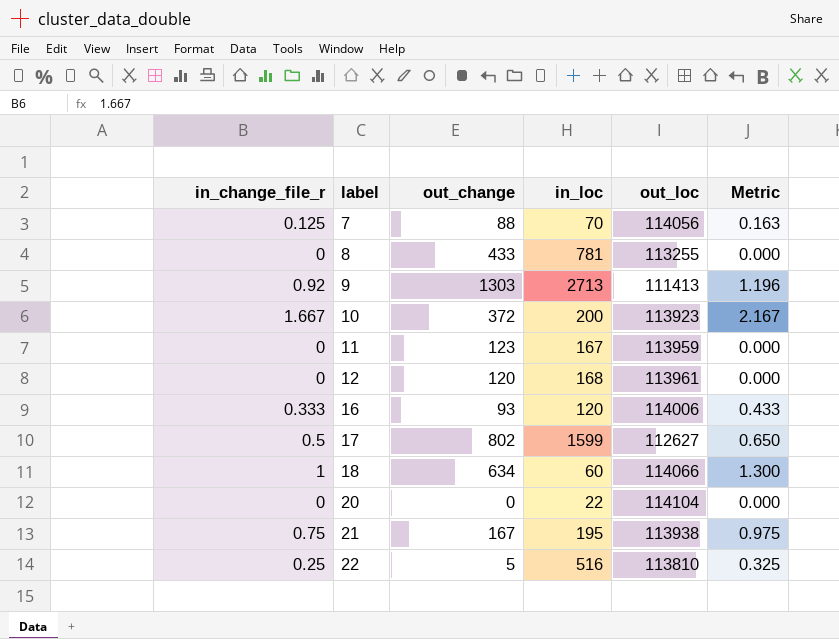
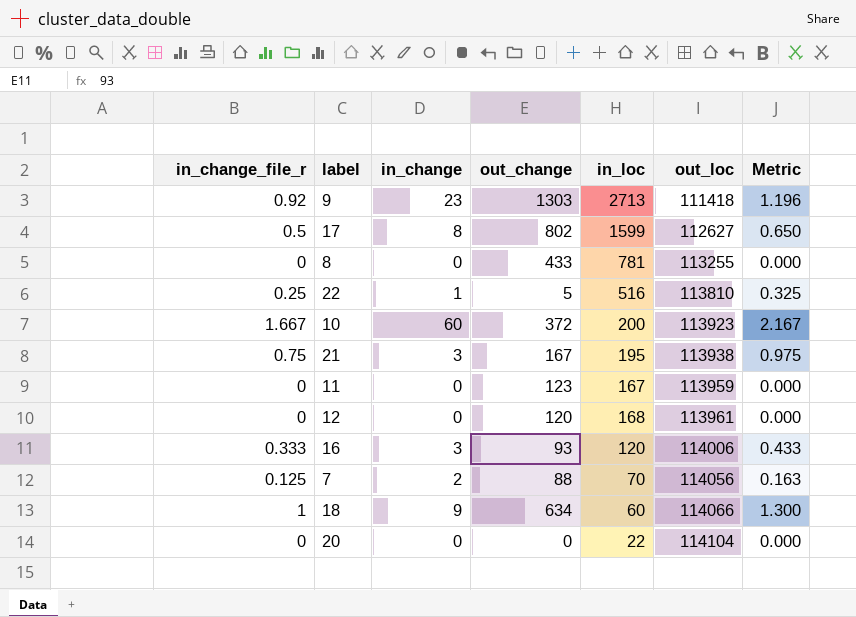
row order: label ascending -> out_loc ascending
column in_change | position: none -> 3
9 | out_loc: 111413 -> 111418

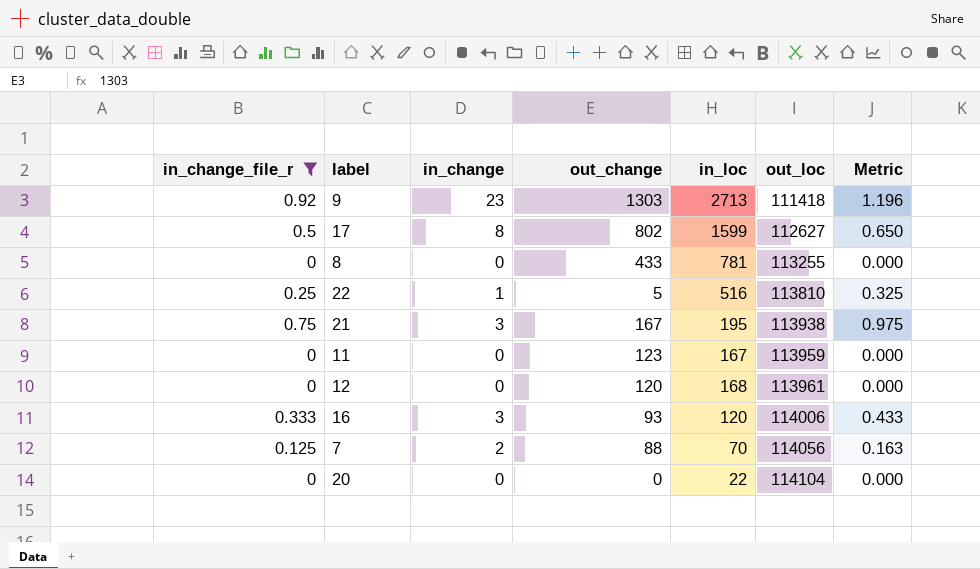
filter: none -> in_change_file_r <= 0.92

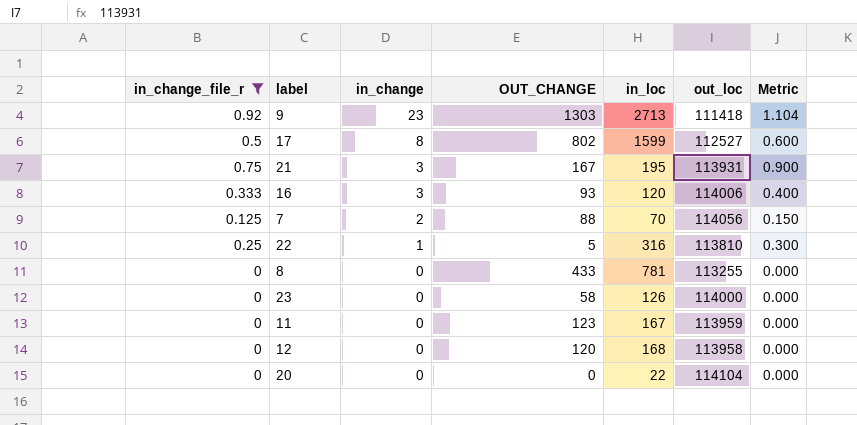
row order: out_loc ascending -> in_change descending
column name: out_change -> OUT_CHANGE
column Metric | formula: [in_change_file_r] * 1.3 -> [in_change_file_r] * 1.2
17 | out_loc: 112627 -> 112527
21 | out_loc: 113938 -> 113931
22 | in_loc: 516 -> 316
row 23: none -> 0 | 0 | 58 | 126 | 114000 | 0.000
12 | out_loc: 113961 -> 113958

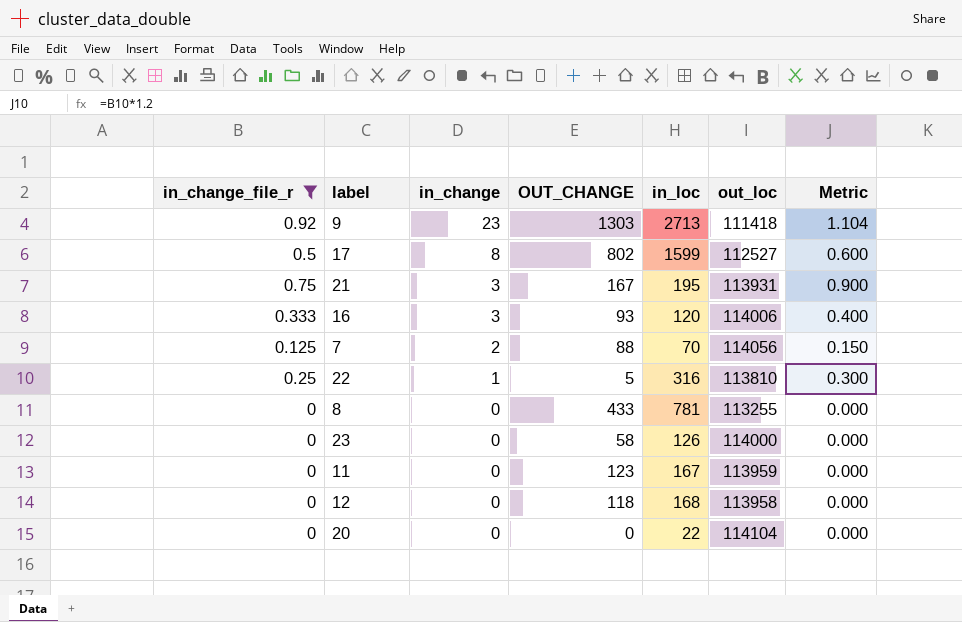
12 | OUT_CHANGE: 120 -> 118

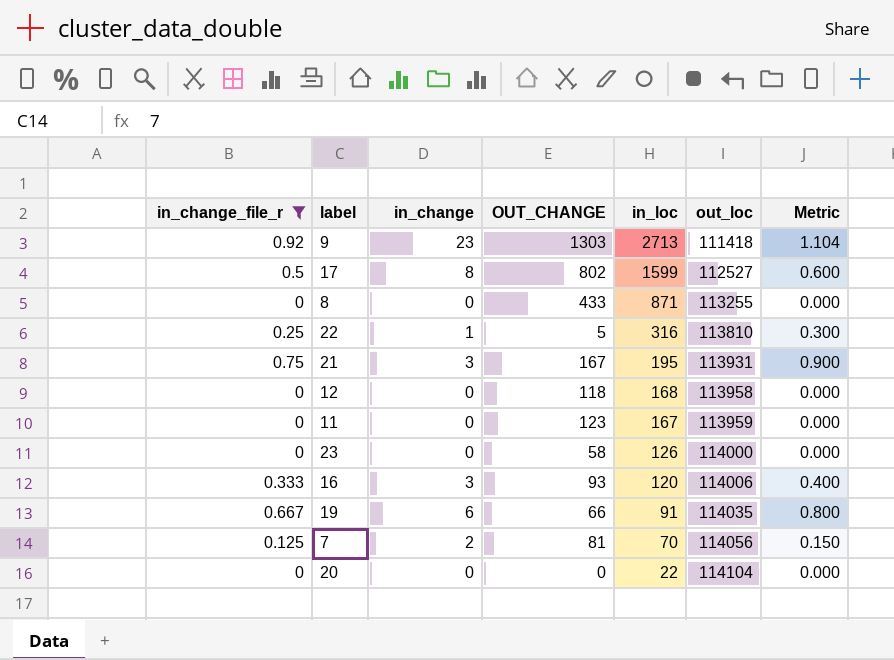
row order: in_change descending -> in_loc descending
8 | in_loc: 781 -> 871
row 19: none -> 0.667 | 6 | 66 | 91 | 114035 | 0.800
7 | OUT_CHANGE: 88 -> 81

